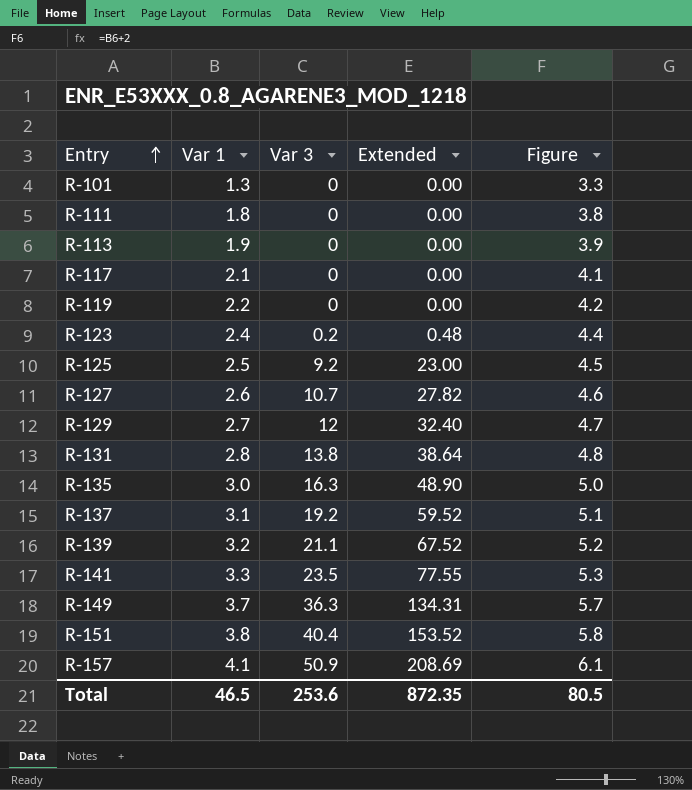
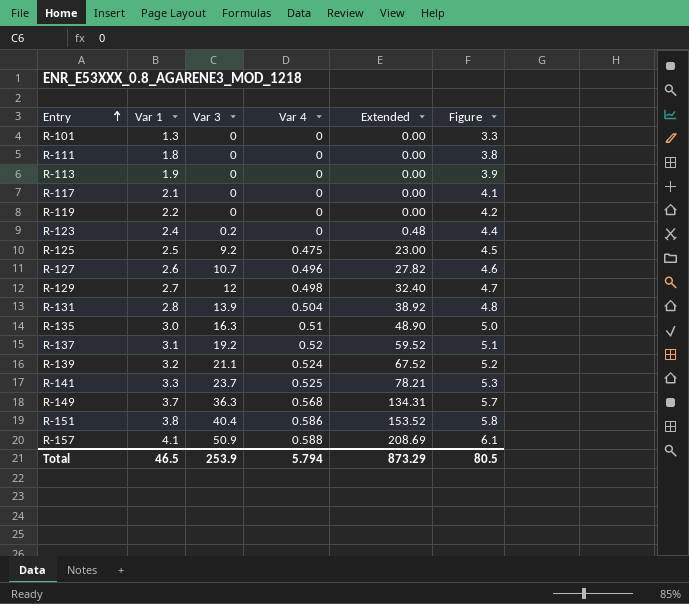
column Var 4 | position: none -> 4
R-131 | Var 3: 13.8 -> 13.9
R-131 | Extended: 38.64 -> 38.92
R-141 | Var 3: 23.5 -> 23.7
R-141 | Extended: 77.55 -> 78.21
Total | Var 3: 253.6 -> 253.9
Total | Extended: 872.35 -> 873.29

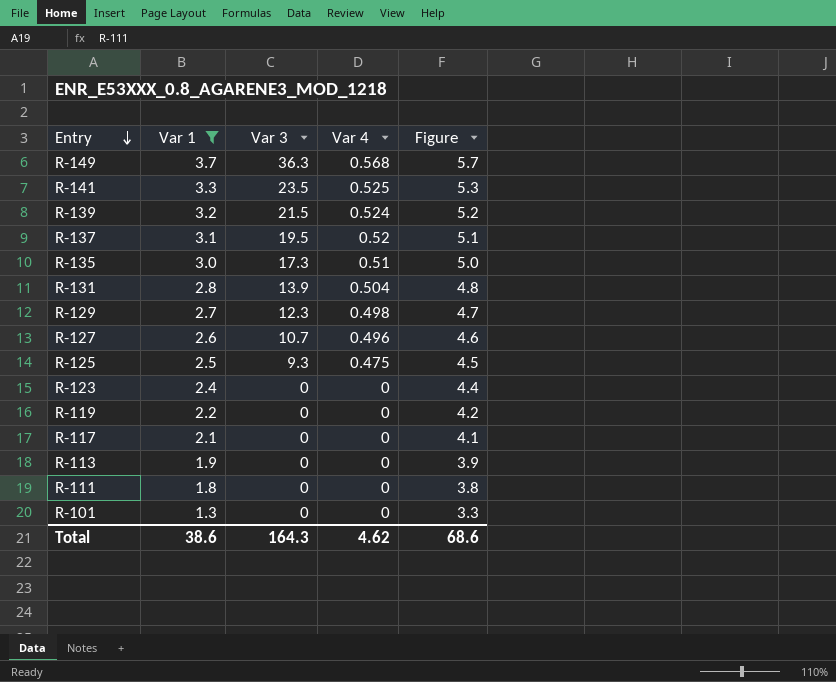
filter: none -> Var 1 <= 3.7
row order: Entry ascending -> Entry descending
column Extended | formula: [Var 1] * [Var 3] -> none
R-141 | Var 3: 23.7 -> 23.5
R-139 | Var 3: 21.1 -> 21.5
R-137 | Var 3: 19.2 -> 19.5
R-135 | Var 3: 16.3 -> 17.3
R-129 | Var 3: 12 -> 12.3
R-125 | Var 3: 9.2 -> 9.3
R-123 | Var 3: 0.2 -> 0
Total | Var 1: 46.5 -> 38.6
Total | Var 3: 253.9 -> 164.3
Total | Var 4: 5.794 -> 4.62
Total | Figure: 80.5 -> 68.6

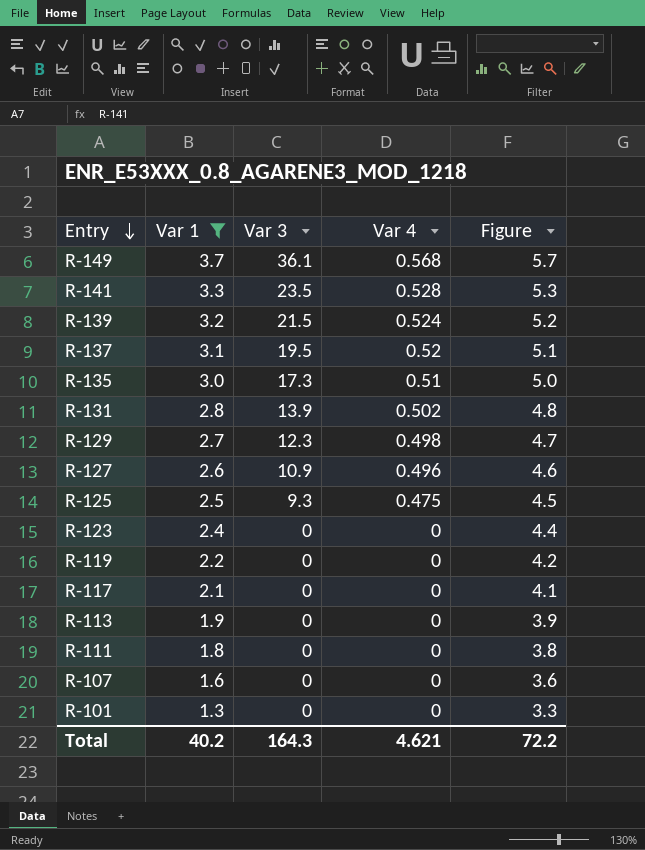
R-149 | Var 3: 36.3 -> 36.1
R-141 | Var 4: 0.525 -> 0.528
R-131 | Var 4: 0.504 -> 0.502
R-127 | Var 3: 10.7 -> 10.9
row R-107: none -> 1.6 | 0 | 0 | 3.6
Total | Var 1: 38.6 -> 40.2
Total | Var 4: 4.62 -> 4.621
Total | Figure: 68.6 -> 72.2

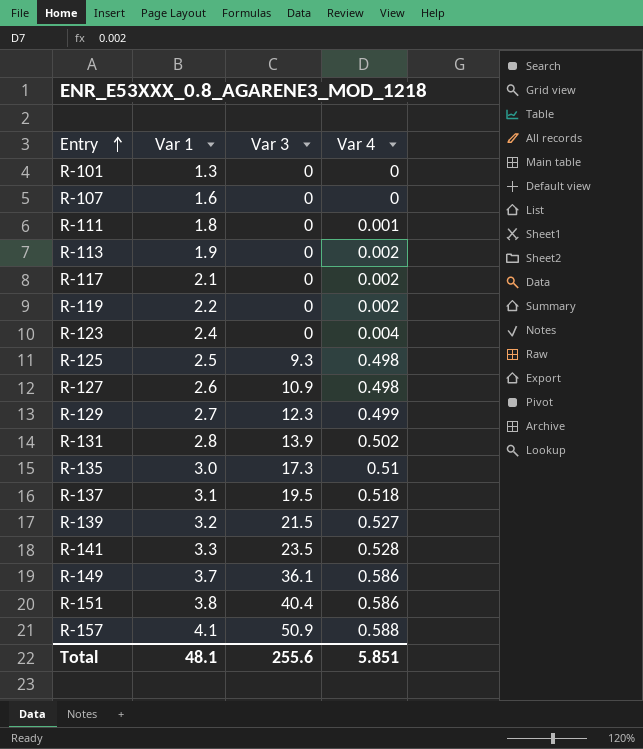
filter: Var 1 <= 3.7 -> none
row order: Entry descending -> Entry ascending
column Figure | formula: [Var 1] + 2 -> none
R-111 | Var 4: 0 -> 0.001
R-113 | Var 4: 0 -> 0.002
R-117 | Var 4: 0 -> 0.002
R-119 | Var 4: 0 -> 0.002
R-123 | Var 4: 0 -> 0.004
R-125 | Var 4: 0.475 -> 0.498
R-127 | Var 4: 0.496 -> 0.498
R-129 | Var 4: 0.498 -> 0.499
R-137 | Var 4: 0.52 -> 0.518
R-139 | Var 4: 0.524 -> 0.527
R-149 | Var 4: 0.568 -> 0.586
Total | Var 1: 40.2 -> 48.1
Total | Var 3: 164.3 -> 255.6
Total | Var 4: 4.621 -> 5.851

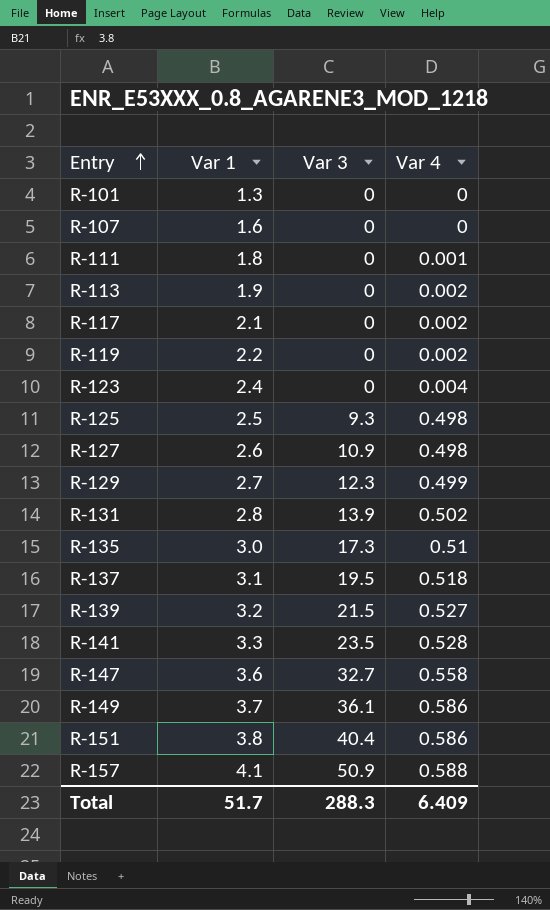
row R-147: none -> 3.6 | 32.7 | 0.558
Total | Var 1: 48.1 -> 51.7
Total | Var 3: 255.6 -> 288.3
Total | Var 4: 5.851 -> 6.409

